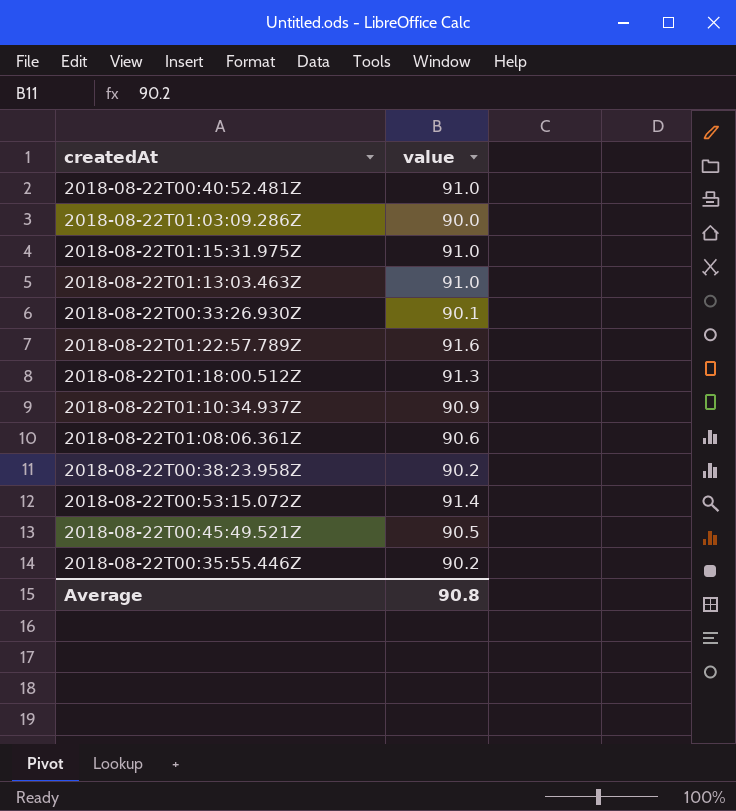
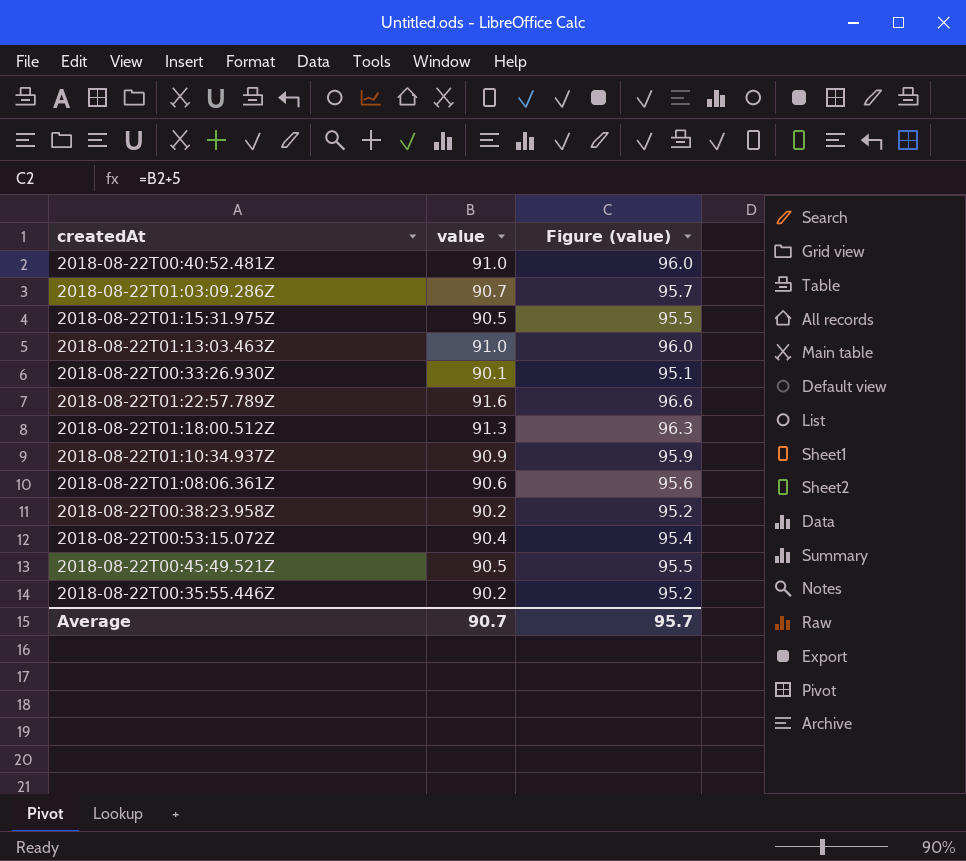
column Figure (value) | formula: none -> [value] + 5
2018-08-22T01:03:09.286Z | value: 90.0 -> 90.7
2018-08-22T01:15:31.975Z | value: 91.0 -> 90.5
2018-08-22T00:53:15.072Z | value: 91.4 -> 90.4
Average | value: 90.8 -> 90.7

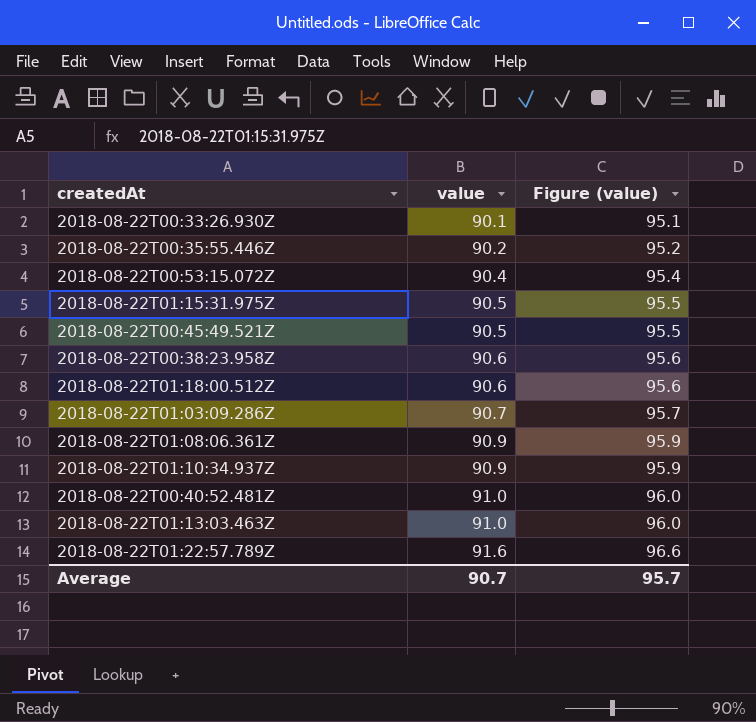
row order: none -> value ascending
2018-08-22T00:38:23.958Z | value: 90.2 -> 90.6
2018-08-22T00:38:23.958Z | Figure (value): 95.2 -> 95.6
2018-08-22T01:18:00.512Z | value: 91.3 -> 90.6
2018-08-22T01:18:00.512Z | Figure (value): 96.3 -> 95.6
2018-08-22T01:08:06.361Z | value: 90.6 -> 90.9
2018-08-22T01:08:06.361Z | Figure (value): 95.6 -> 95.9

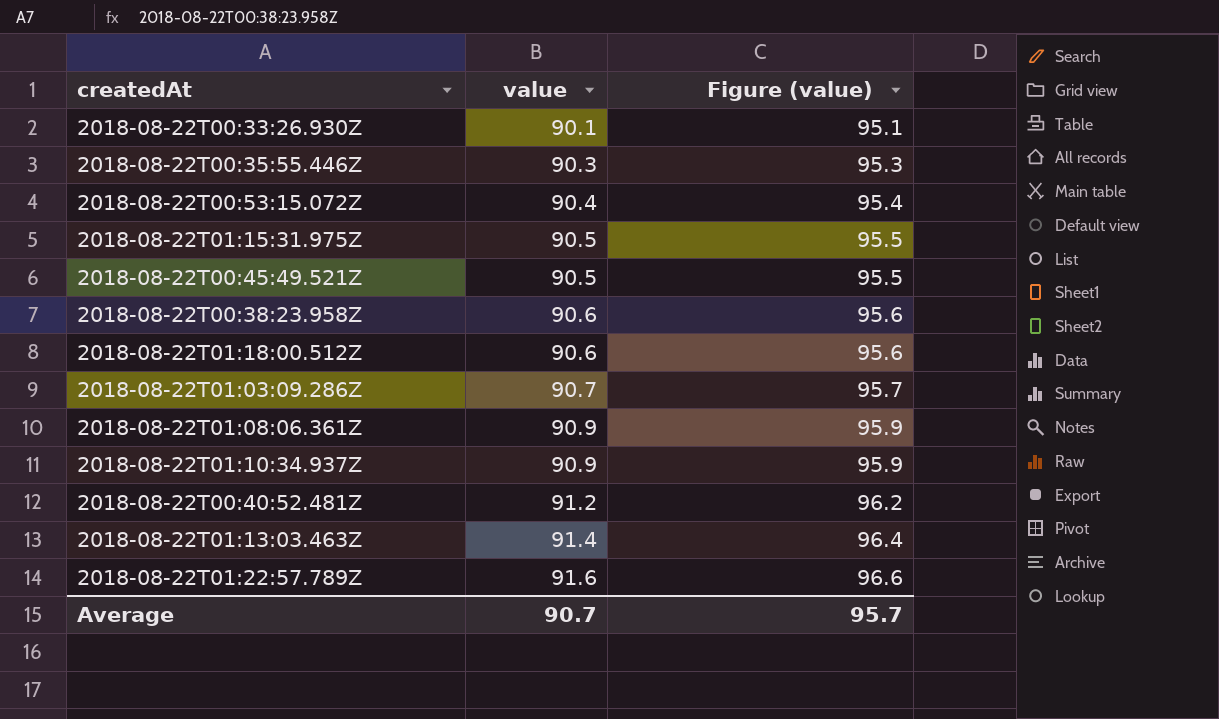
2018-08-22T00:35:55.446Z | value: 90.2 -> 90.3
2018-08-22T00:35:55.446Z | Figure (value): 95.2 -> 95.3
2018-08-22T00:40:52.481Z | value: 91.0 -> 91.2
2018-08-22T00:40:52.481Z | Figure (value): 96.0 -> 96.2
2018-08-22T01:13:03.463Z | value: 91.0 -> 91.4
2018-08-22T01:13:03.463Z | Figure (value): 96.0 -> 96.4

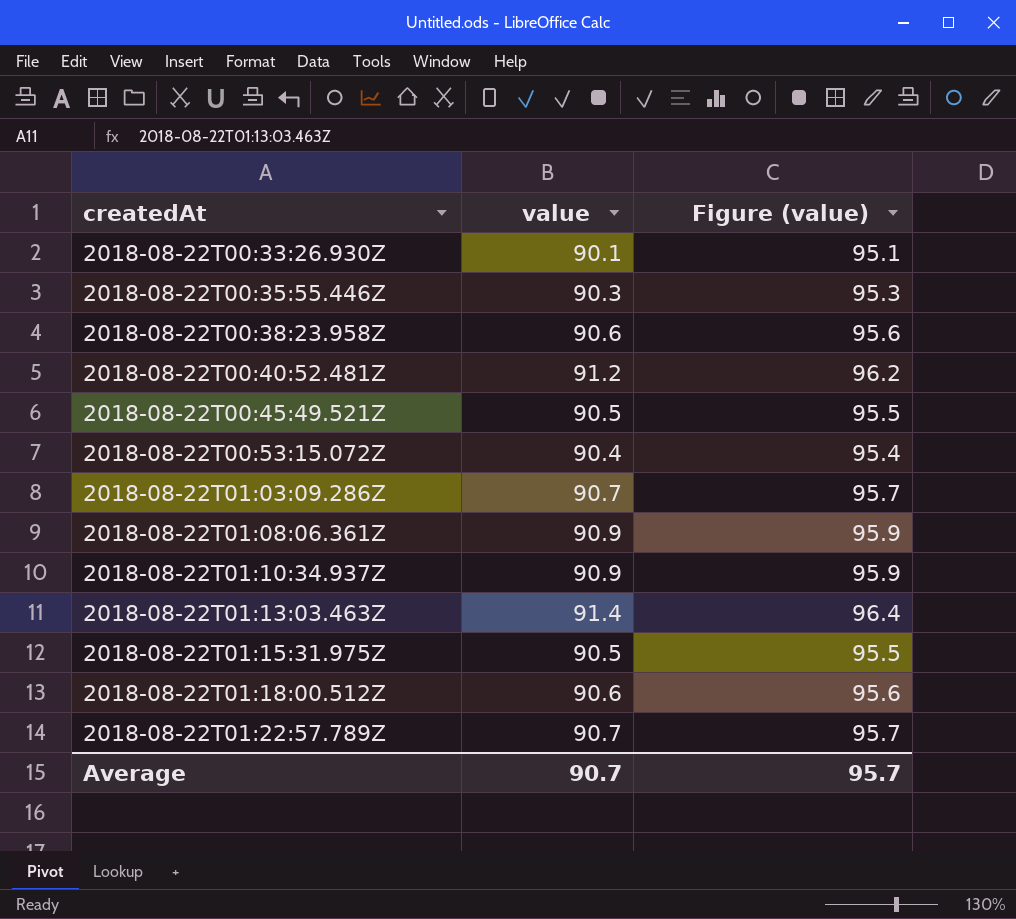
row order: value ascending -> createdAt ascending
2018-08-22T01:22:57.789Z | value: 91.6 -> 90.7
2018-08-22T01:22:57.789Z | Figure (value): 96.6 -> 95.7

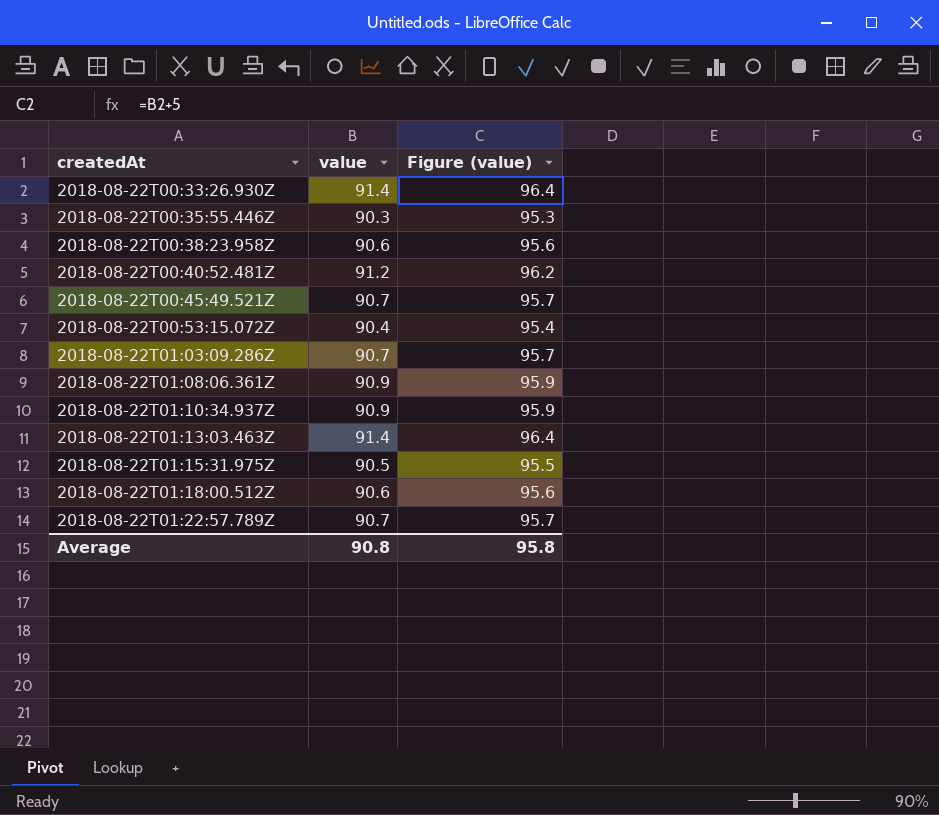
2018-08-22T00:33:26.930Z | value: 90.1 -> 91.4
2018-08-22T00:33:26.930Z | Figure (value): 95.1 -> 96.4
2018-08-22T00:45:49.521Z | value: 90.5 -> 90.7
2018-08-22T00:45:49.521Z | Figure (value): 95.5 -> 95.7
Average | value: 90.7 -> 90.8
Average | Figure (value): 95.7 -> 95.8

